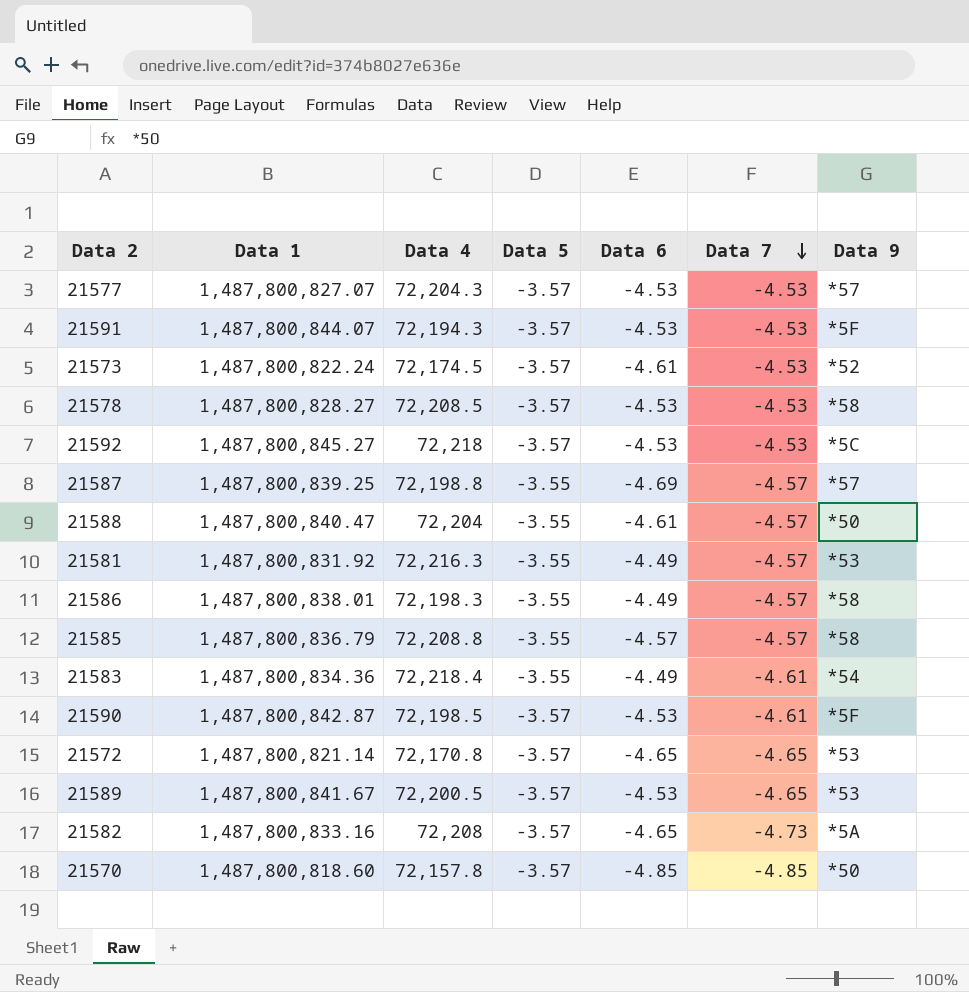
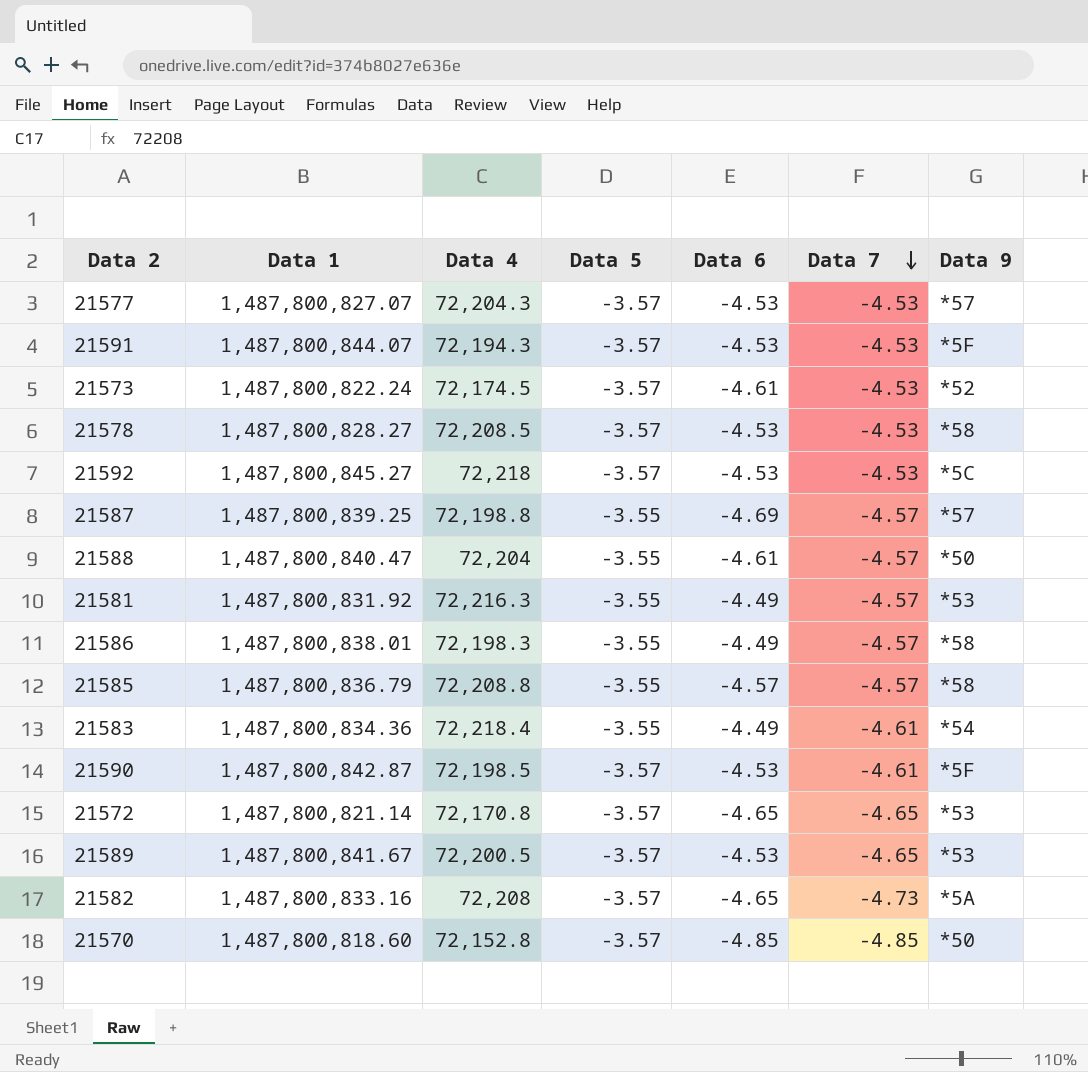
21570 | Data 4: 72,157.8 -> 72,152.8

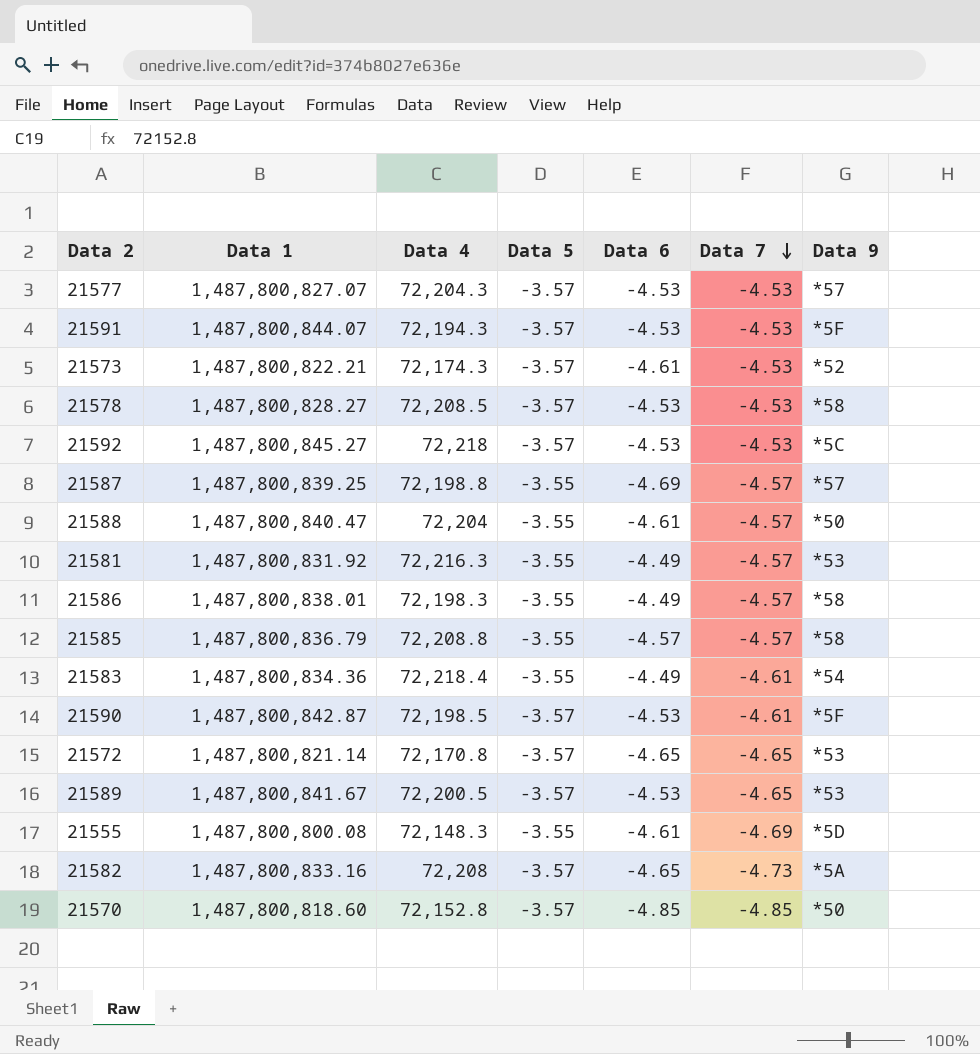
21573 | Data 1: 1,487,800,822.24 -> 1,487,800,822.21
21573 | Data 4: 72,174.5 -> 72,174.3
row 21555: none -> 1,487,800,800.08 | 72,148.3 | -3.55 | -4.61 | -4.69 | *5D

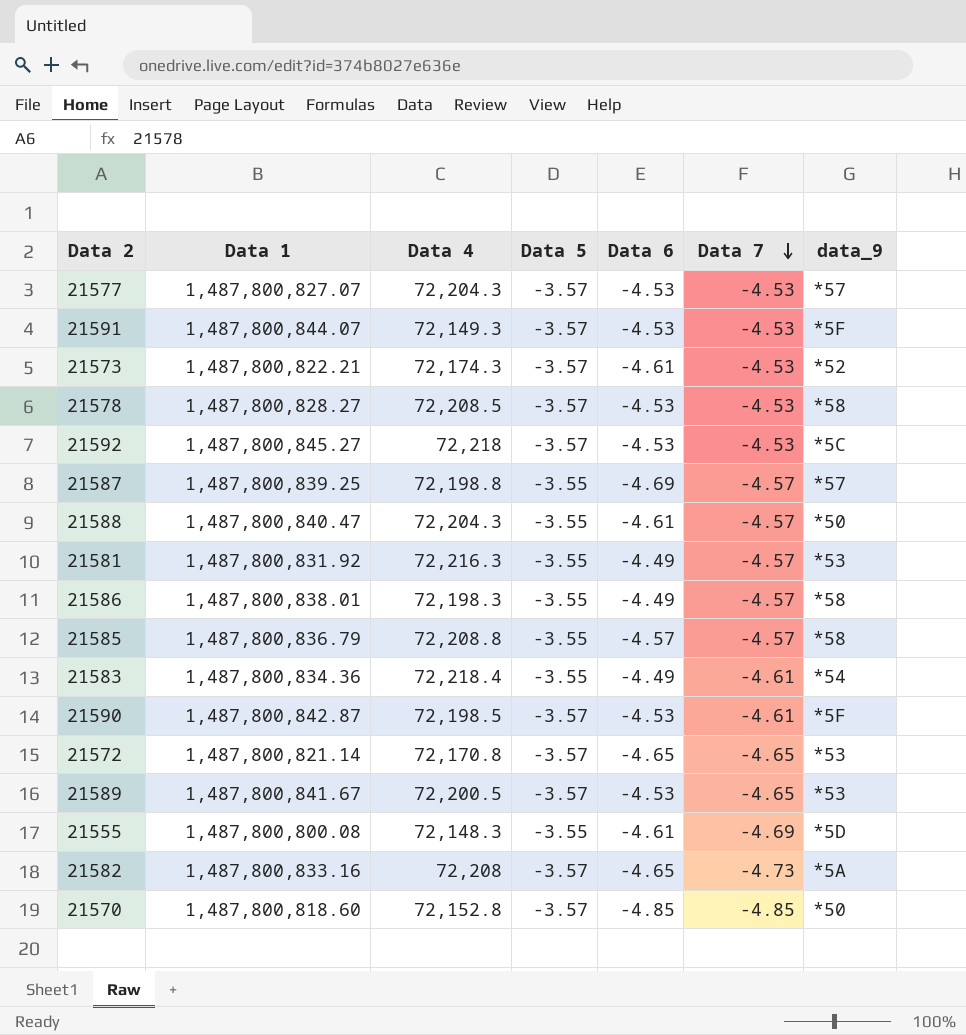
column name: Data 9 -> data_9
21591 | Data 4: 72,194.3 -> 72,149.3
21588 | Data 4: 72,204 -> 72,204.3

